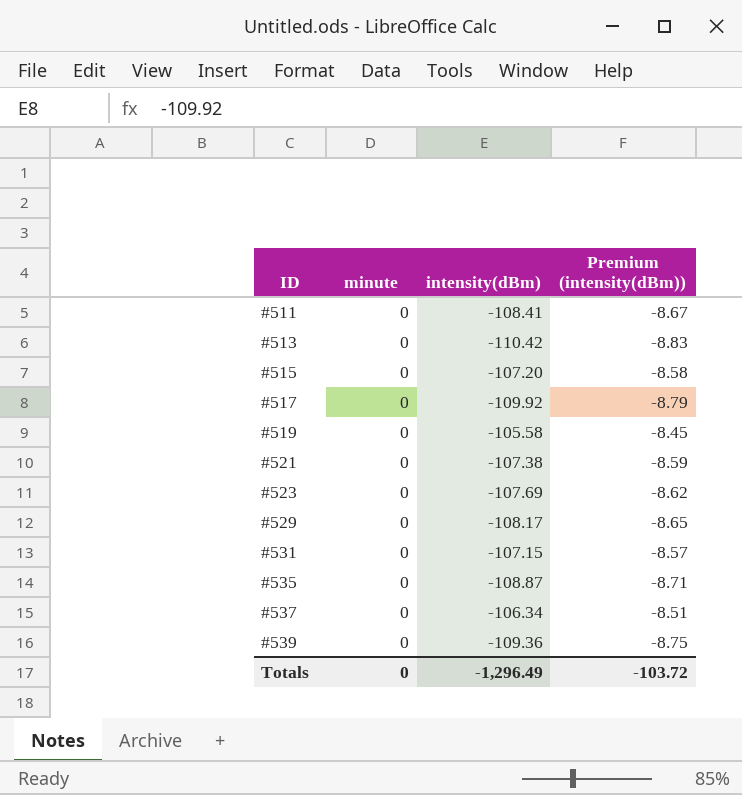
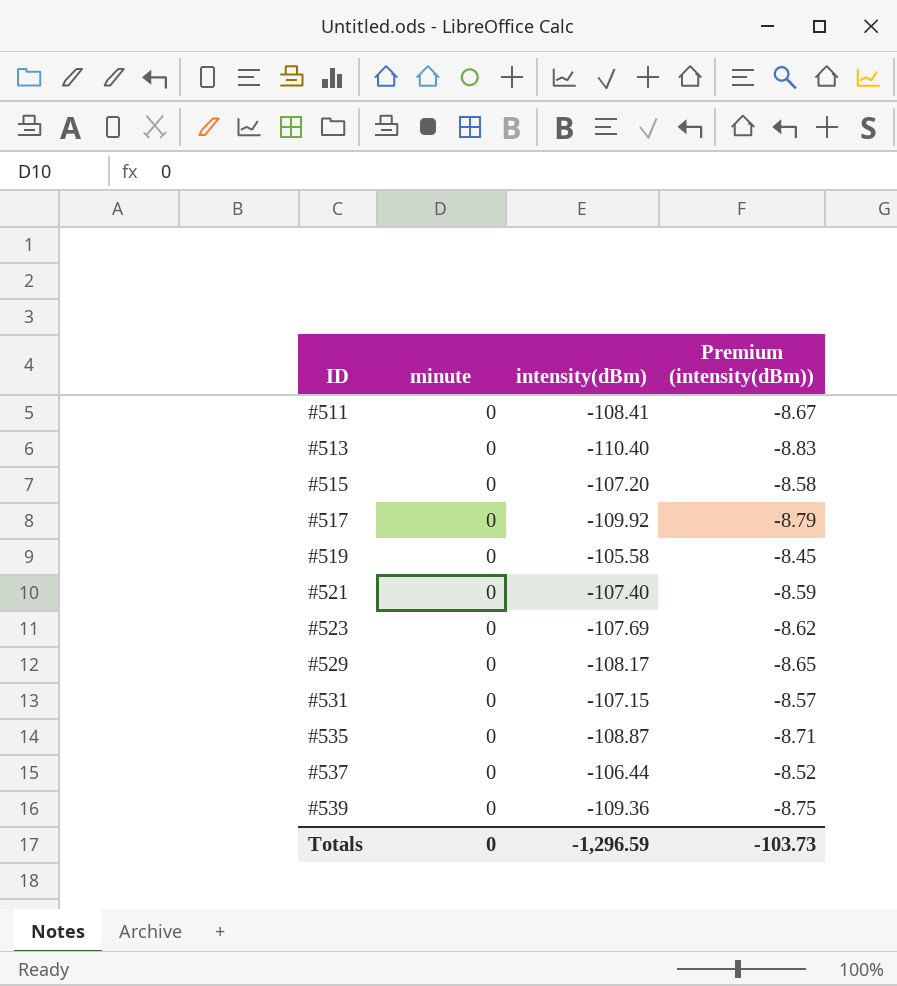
#513 | intensity(dBm): -110.42 -> -110.40
#521 | intensity(dBm): -107.38 -> -107.40
#537 | intensity(dBm): -106.34 -> -106.44
#537 | Premium (intensity(dBm)): -8.51 -> -8.52
Totals | intensity(dBm): -1,296.49 -> -1,296.59
Totals | Premium (intensity(dBm)): -103.72 -> -103.73

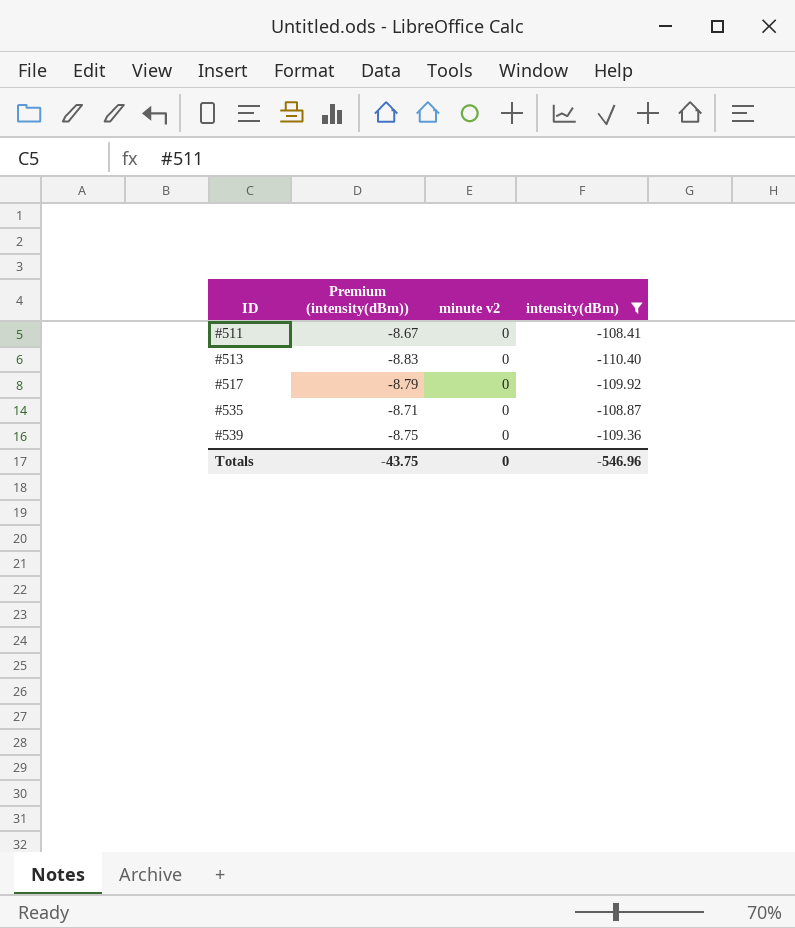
filter: none -> intensity(dBm) <= -108.41
column Premium (intensity(dBm)) | position: 4 -> 2
column name: minute -> minute v2
Totals | Premium (intensity(dBm)): -103.73 -> -43.75
Totals | intensity(dBm): -1,296.59 -> -546.96

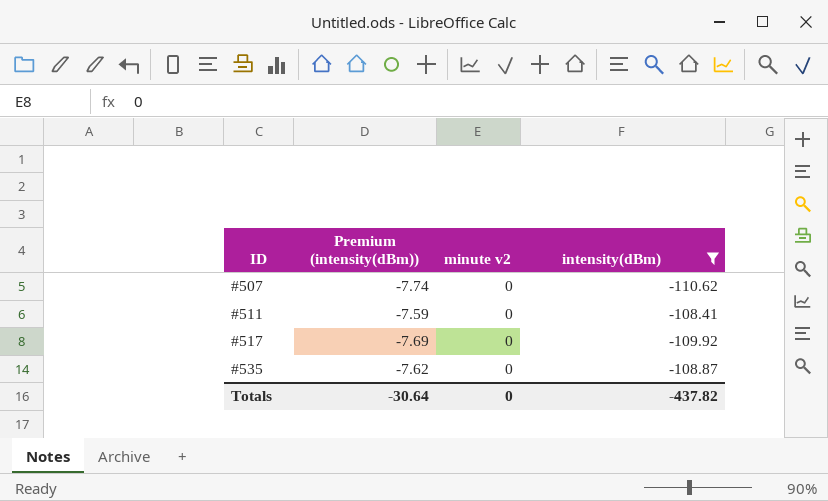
column Premium (intensity(dBm)) | formula: [intensity(dBm)] * 0.08 -> [intensity(dBm)] * 0.07
row #513: -8.83 | 0 | -110.40 -> none
row #539: -8.75 | 0 | -109.36 -> none
row #507: none -> -7.74 | 0 | -110.62
Totals | Premium (intensity(dBm)): -43.75 -> -30.64
Totals | intensity(dBm): -546.96 -> -437.82

